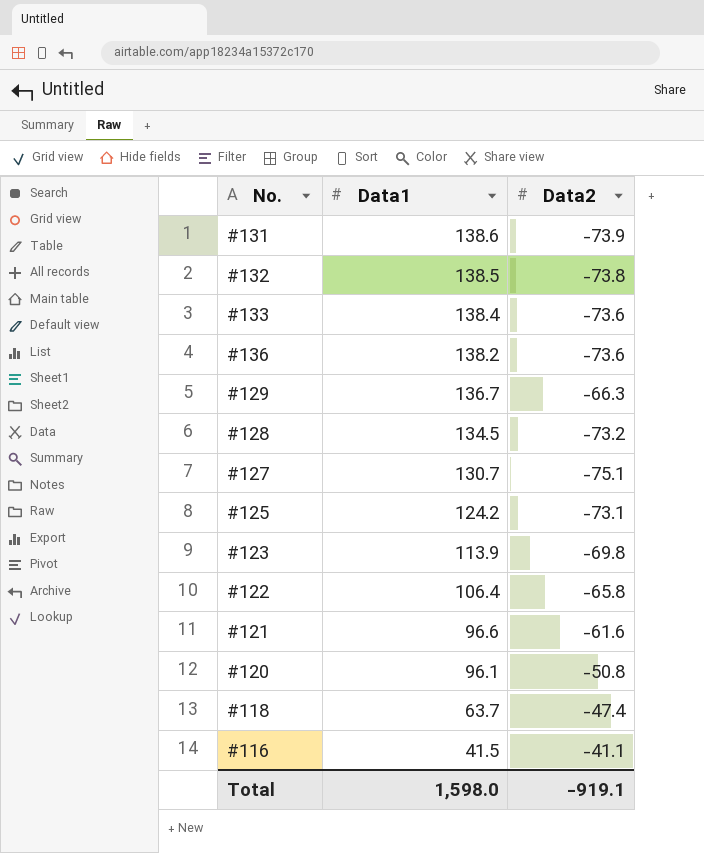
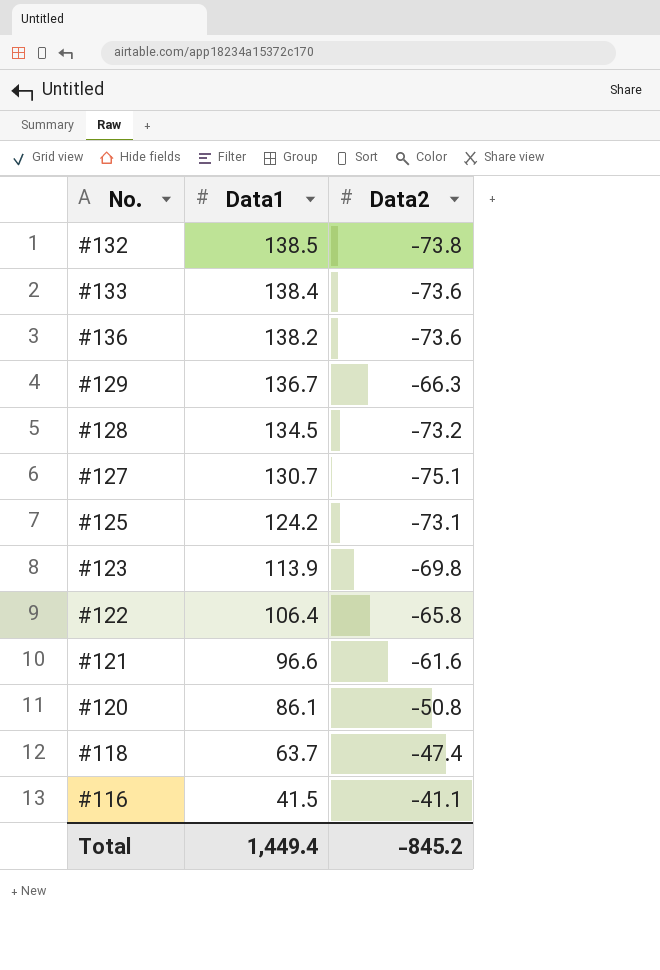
row #131: 138.6 | -73.9 -> none
#120 | Data1: 96.1 -> 86.1
Total | Data1: 1,598.0 -> 1,449.4
Total | Data2: -919.1 -> -845.2

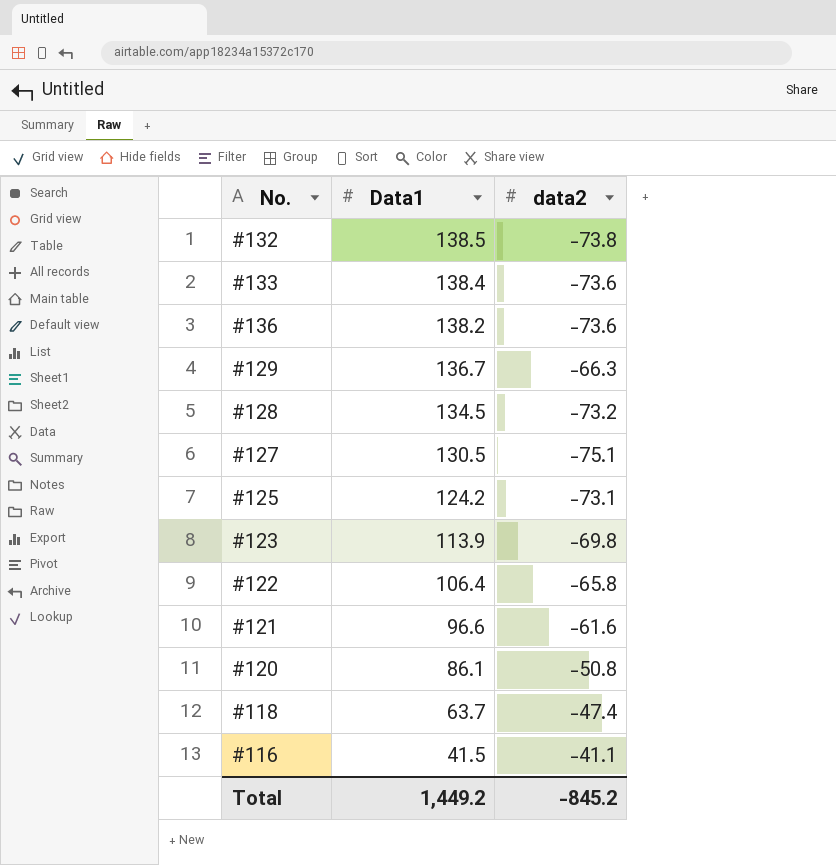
column name: Data2 -> data2
#127 | Data1: 130.7 -> 130.5
Total | Data1: 1,449.4 -> 1,449.2

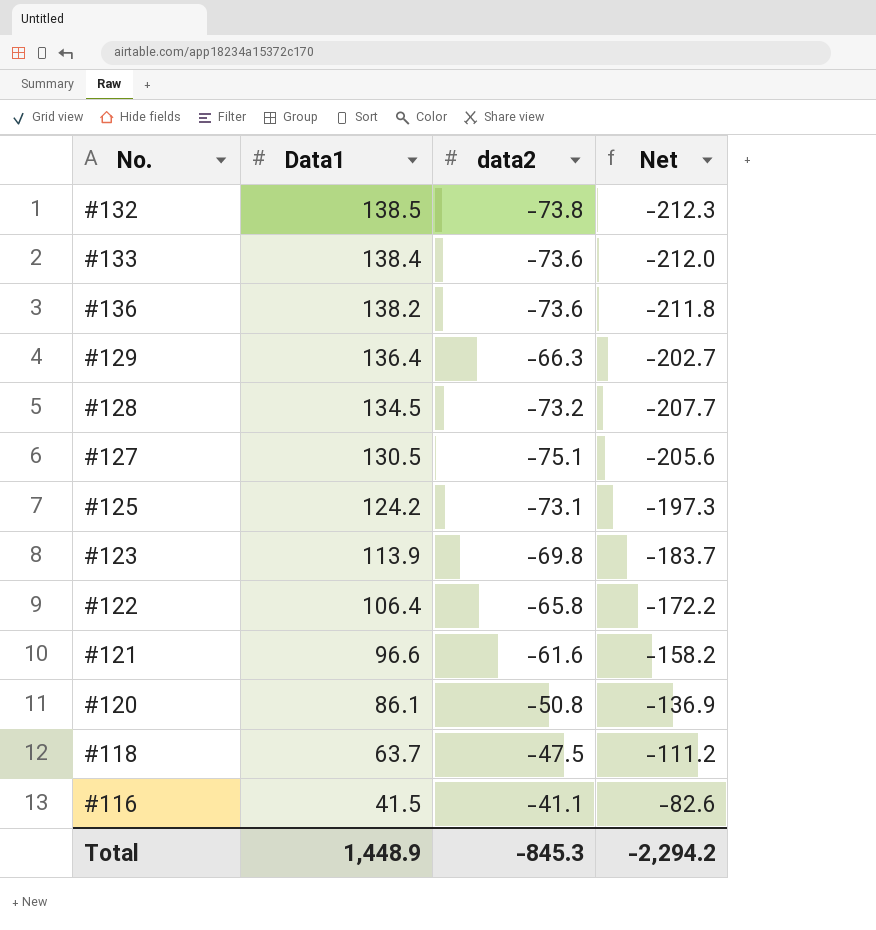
column Net | formula: none -> [data2] - [Data1]
#129 | Data1: 136.7 -> 136.4
#118 | data2: -47.4 -> -47.5
Total | Data1: 1,449.2 -> 1,448.9
Total | data2: -845.2 -> -845.3

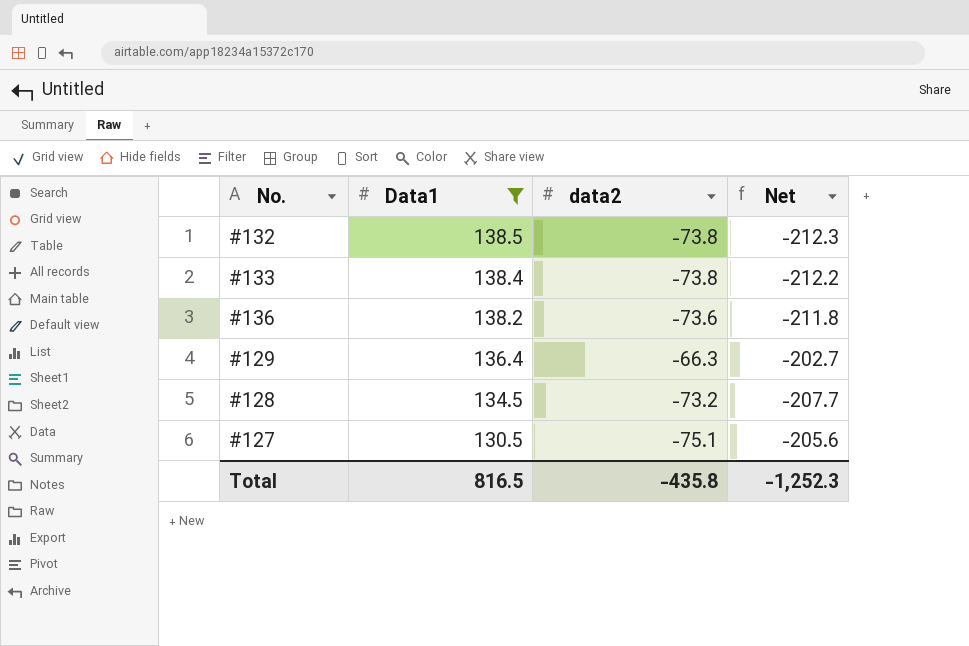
filter: none -> Data1 >= 130.5
#133 | data2: -73.6 -> -73.8
#133 | Net: -212.0 -> -212.2
Total | Data1: 1,448.9 -> 816.5
Total | data2: -845.3 -> -435.8
Total | Net: -2,294.2 -> -1,252.3

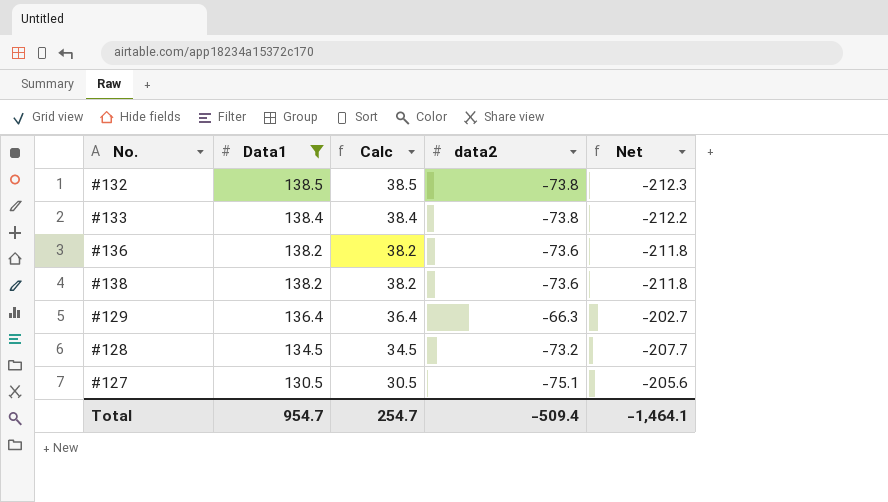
column Calc | formula: none -> [Data1] - 100
row #138: none -> 138.2 | 38.2 | -73.6 | -211.8
Total | Data1: 816.5 -> 954.7
Total | data2: -435.8 -> -509.4
Total | Net: -1,252.3 -> -1,464.1

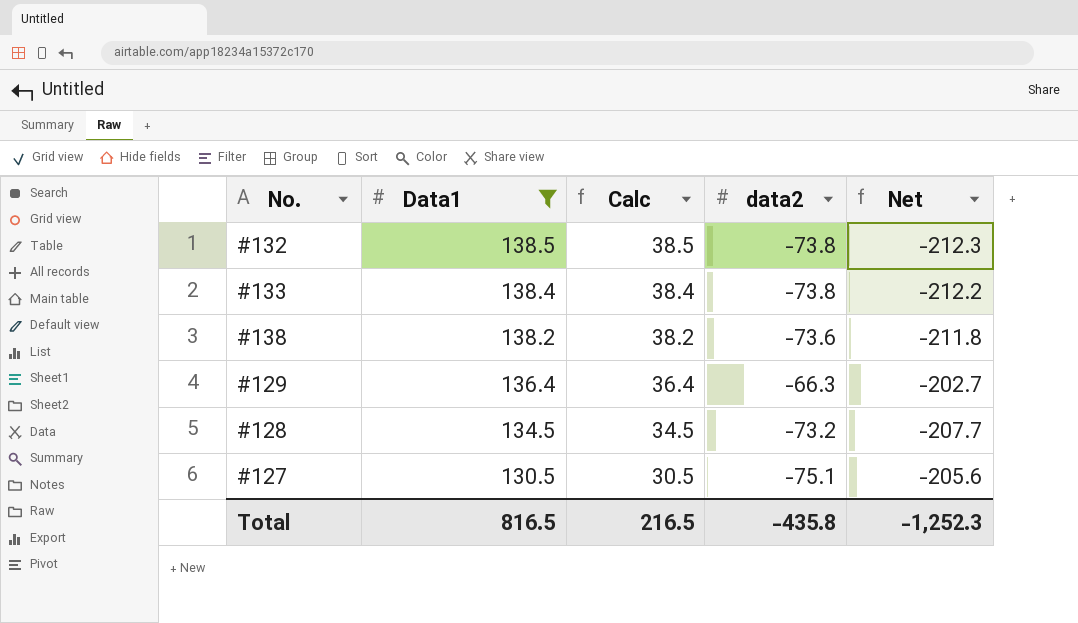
row #136: 138.2 | 38.2 | -73.6 | -211.8 -> none
Total | Data1: 954.7 -> 816.5
Total | Calc: 254.7 -> 216.5
Total | data2: -509.4 -> -435.8
Total | Net: -1,464.1 -> -1,252.3

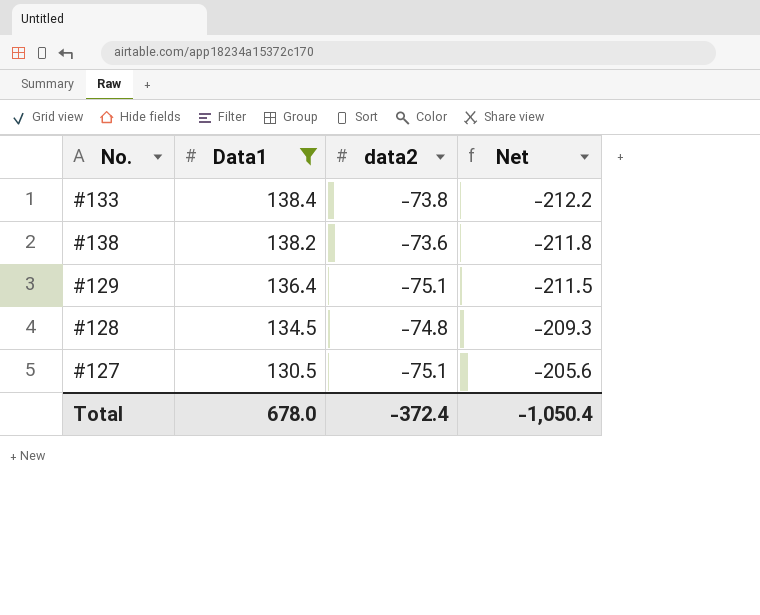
column Calc | formula: [Data1] - 100 -> none
row #132: 138.5 | 38.5 | -73.8 | -212.3 -> none
#129 | data2: -66.3 -> -75.1
#129 | Net: -202.7 -> -211.5
#128 | data2: -73.2 -> -74.8
#128 | Net: -207.7 -> -209.3
Total | Data1: 816.5 -> 678.0
Total | data2: -435.8 -> -372.4
Total | Net: -1,252.3 -> -1,050.4

